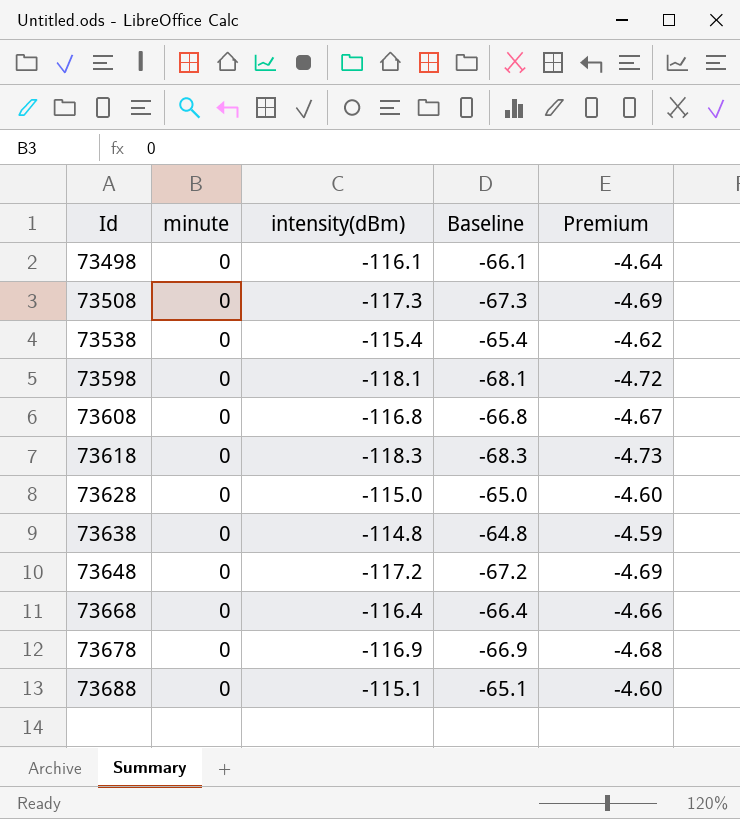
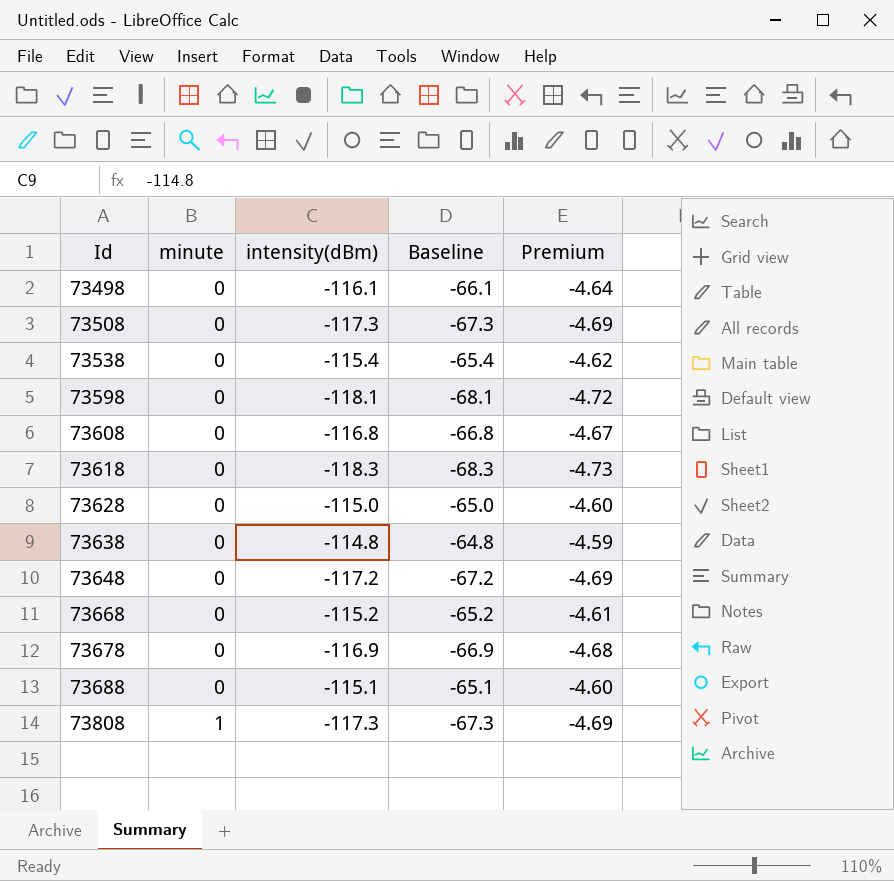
73668 | intensity(dBm): -116.4 -> -115.2
73668 | Baseline: -66.4 -> -65.2
73668 | Premium: -4.66 -> -4.61
row 73808: none -> 1 | -117.3 | -67.3 | -4.69

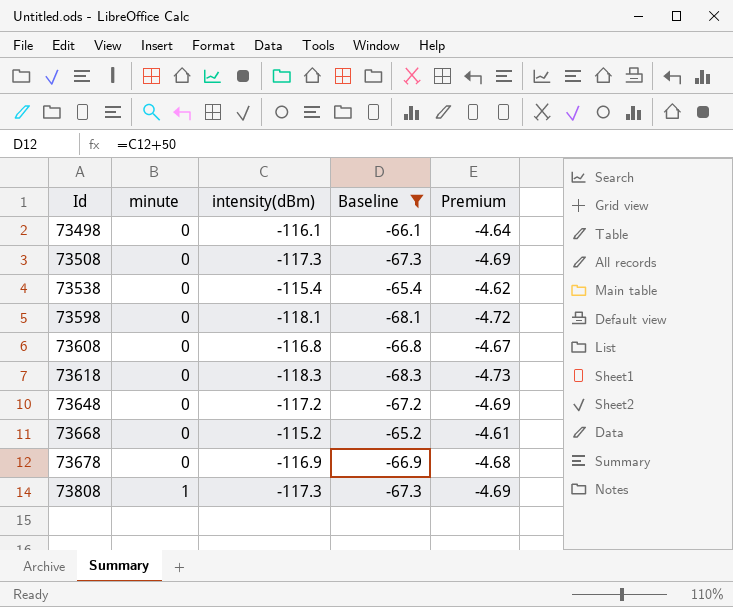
filter: none -> Baseline <= -65.2

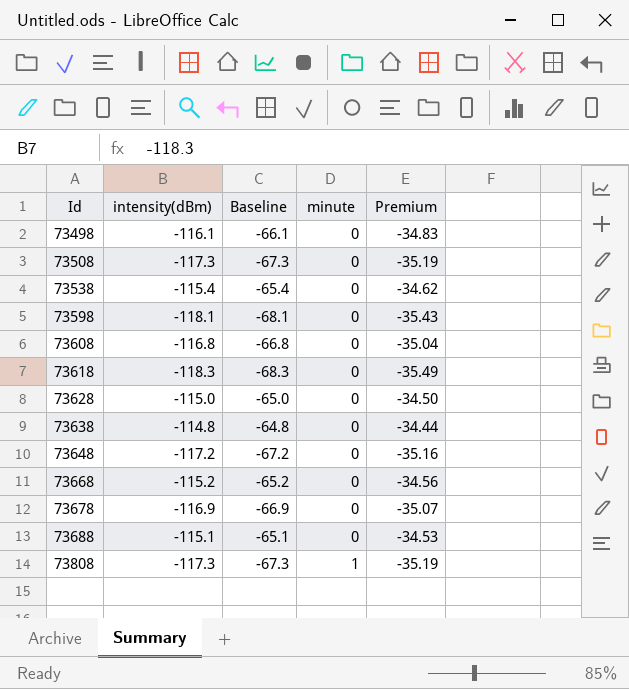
filter: Baseline <= -65.2 -> none
column minute | position: 2 -> 4
column Premium | formula: [intensity(dBm)] * 0.04 -> [intensity(dBm)] * 0.3

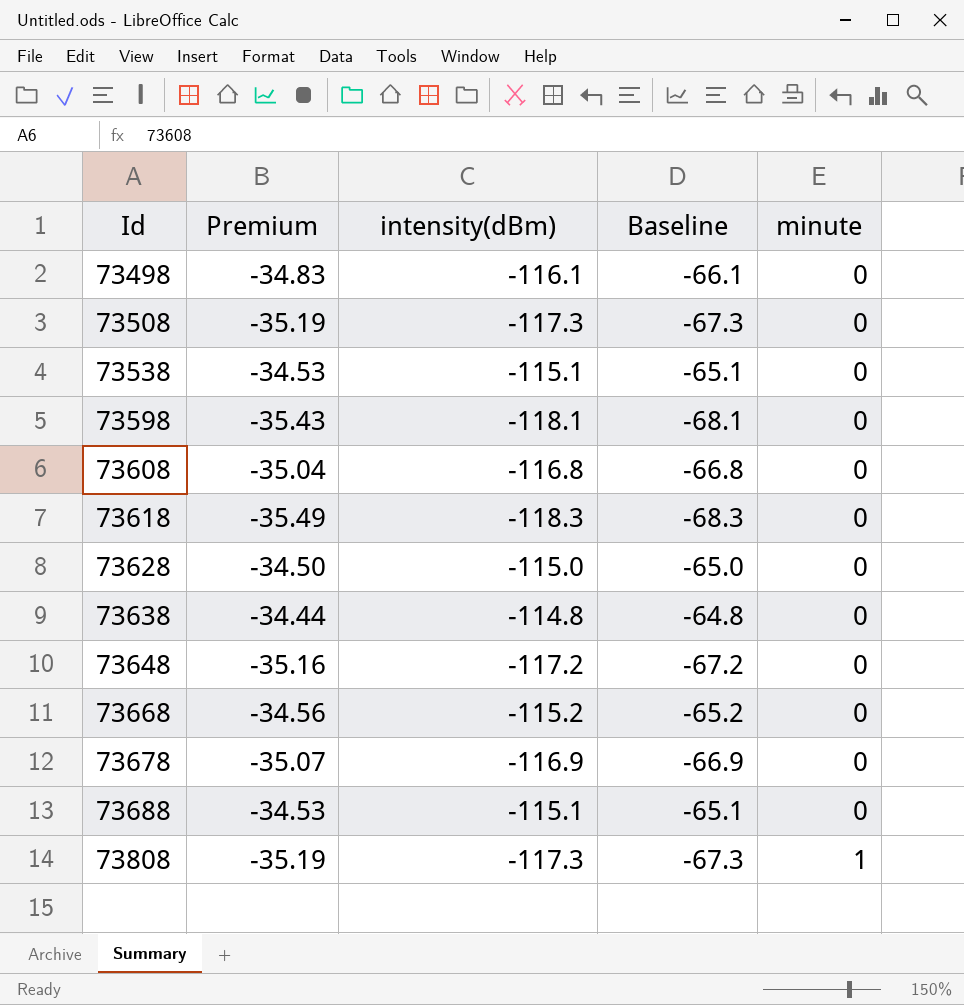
column Premium | position: 5 -> 2
73538 | Premium: -34.62 -> -34.53
73538 | intensity(dBm): -115.4 -> -115.1
73538 | Baseline: -65.4 -> -65.1

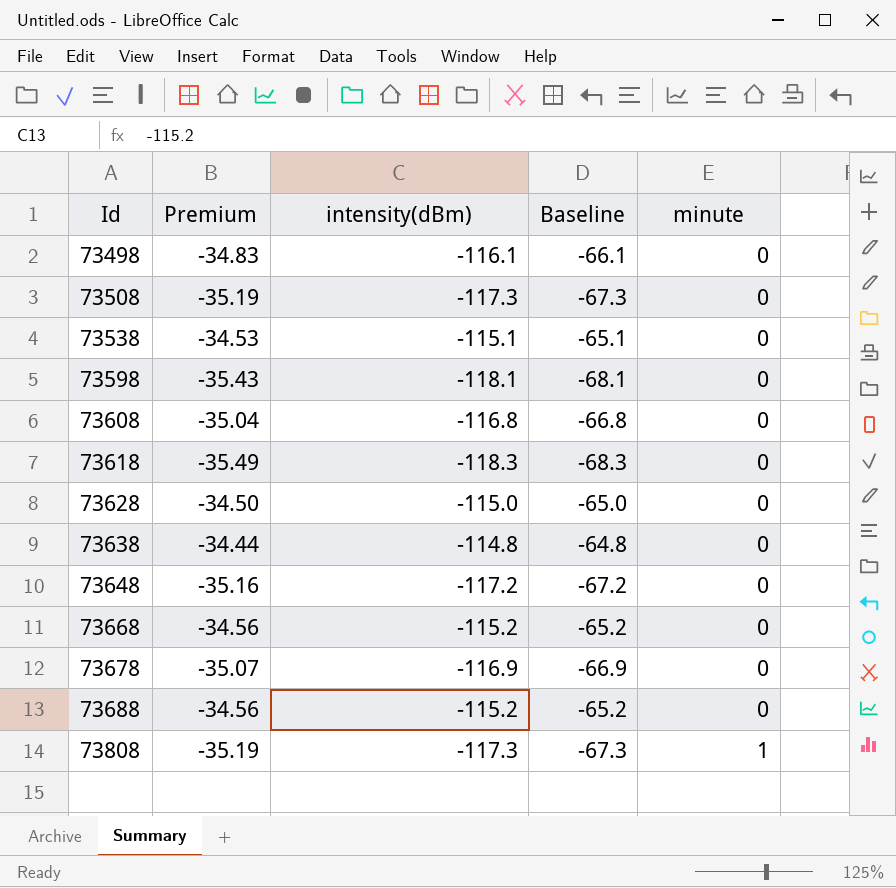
73688 | Premium: -34.53 -> -34.56
73688 | intensity(dBm): -115.1 -> -115.2
73688 | Baseline: -65.1 -> -65.2

